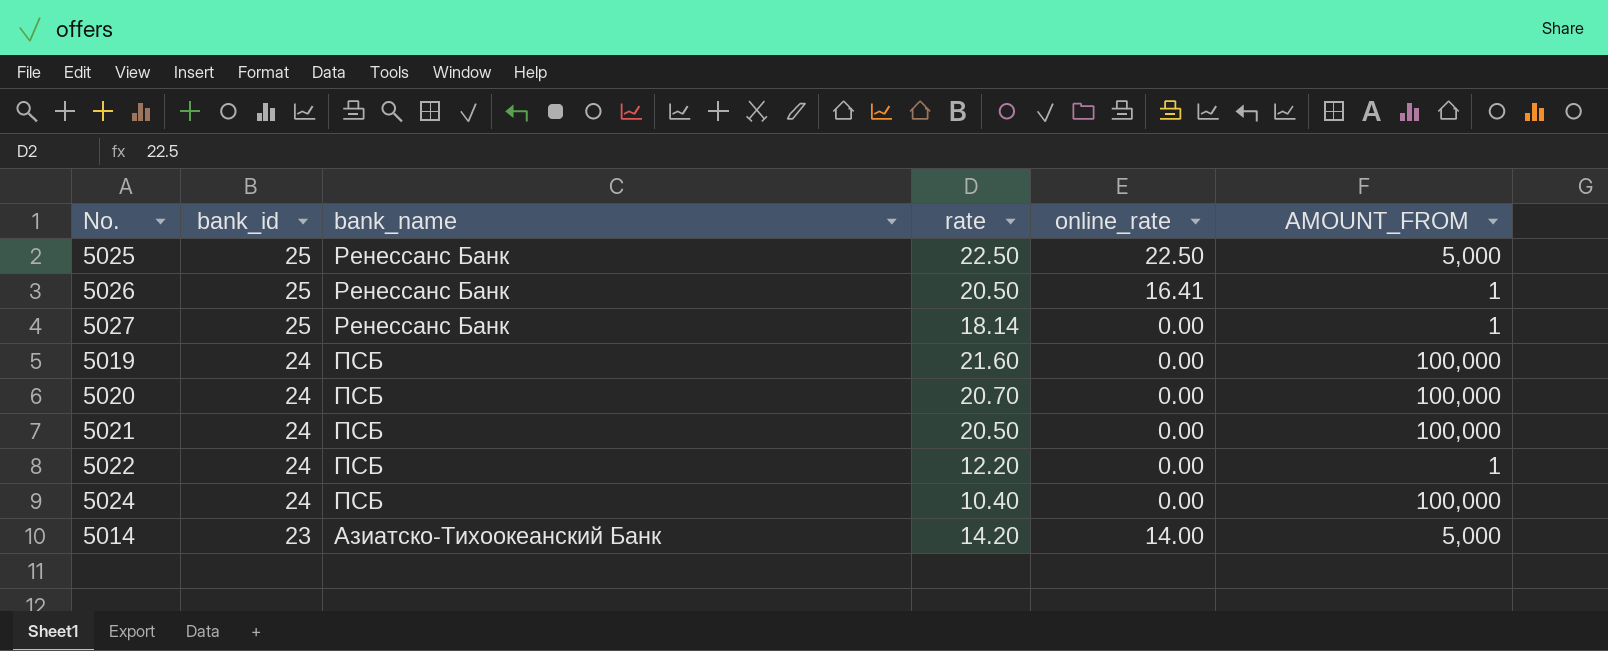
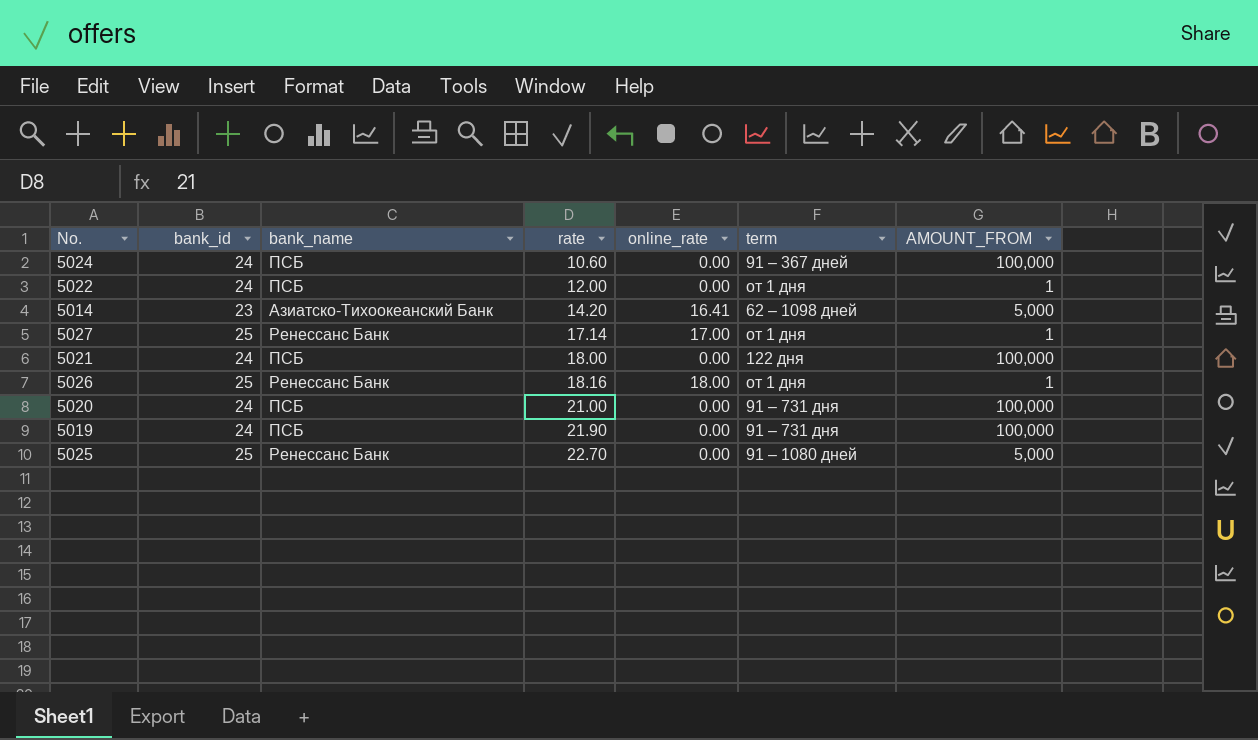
row order: bank_id descending -> rate ascending
column term | position: none -> 6
5024 | rate: 10.40 -> 10.60
5022 | rate: 12.20 -> 12.00
5014 | online_rate: 14.00 -> 16.41
5027 | rate: 18.14 -> 17.14
5027 | online_rate: 0.00 -> 17.00
5021 | rate: 20.50 -> 18.00
5026 | rate: 20.50 -> 18.16
5026 | online_rate: 16.41 -> 18.00
5020 | rate: 20.70 -> 21.00
5019 | rate: 21.60 -> 21.90
5025 | rate: 22.50 -> 22.70
5025 | online_rate: 22.50 -> 0.00

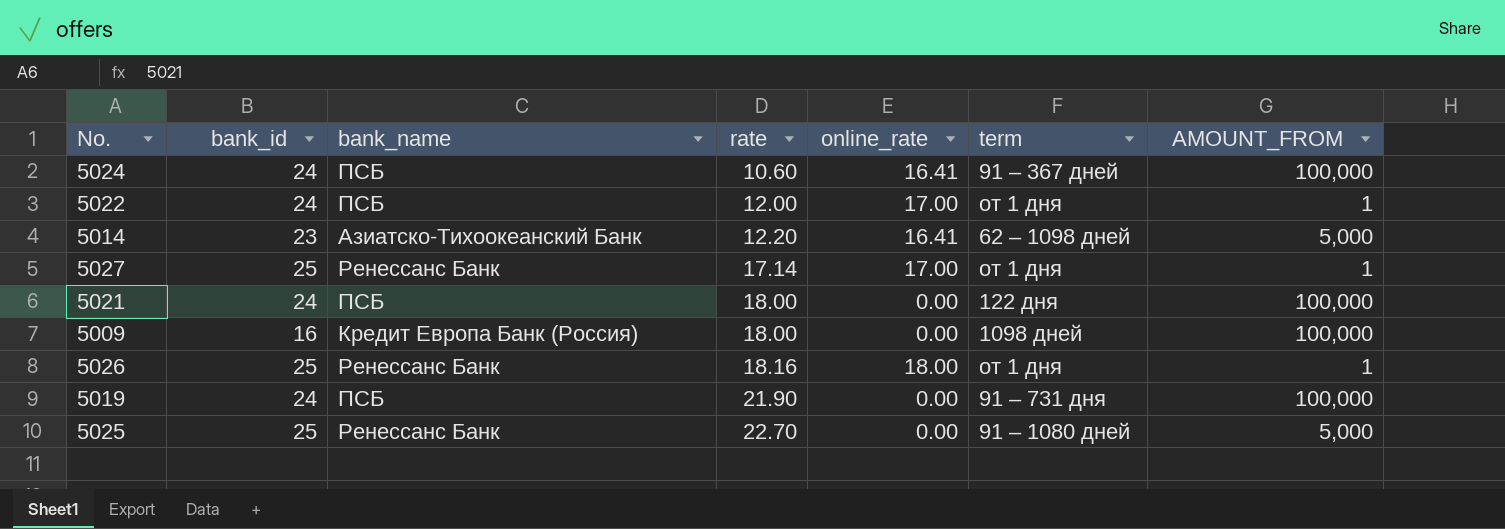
row 5020: 24 | ПСБ | 21.00 | 0.00 | 91 – 731 дня | 100,000 -> none
5024 | online_rate: 0.00 -> 16.41
5022 | online_rate: 0.00 -> 17.00
5014 | rate: 14.20 -> 12.20
row 5009: none -> 16 | Кредит Европа Банк (Россия) | 18.00 | 0.00 | 1098 дней | 100,000

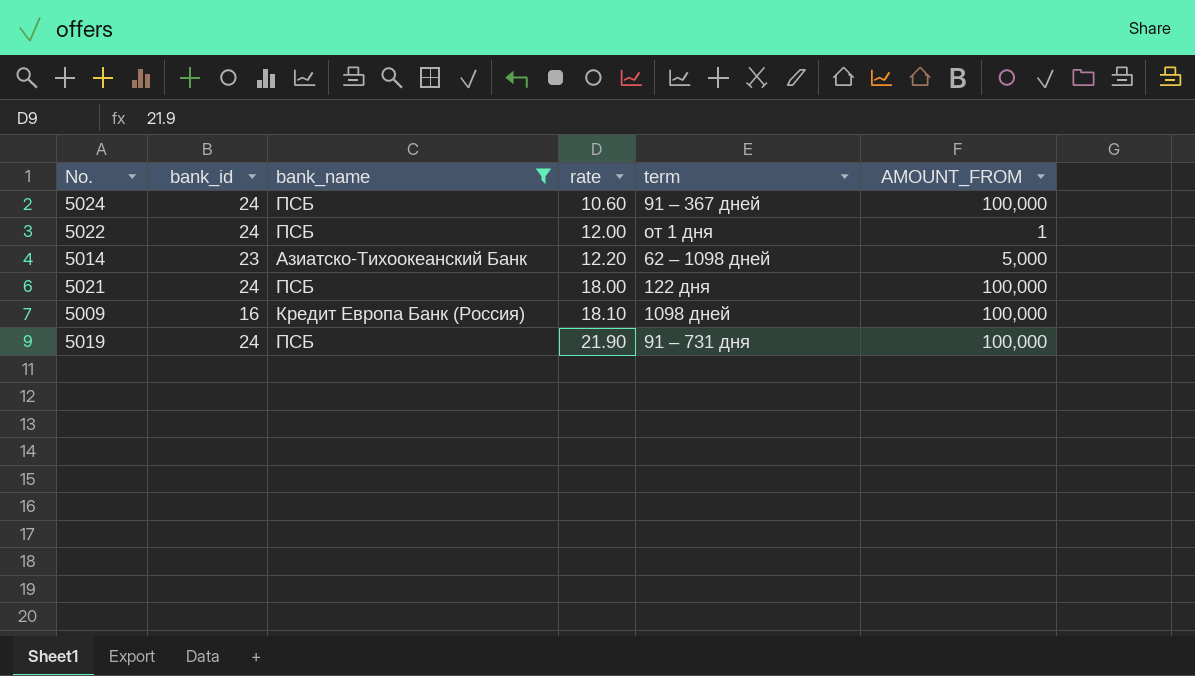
filter: none -> bank_name != Ренессанс Банк
column online_rate | position: 5 -> none
5009 | rate: 18.00 -> 18.10

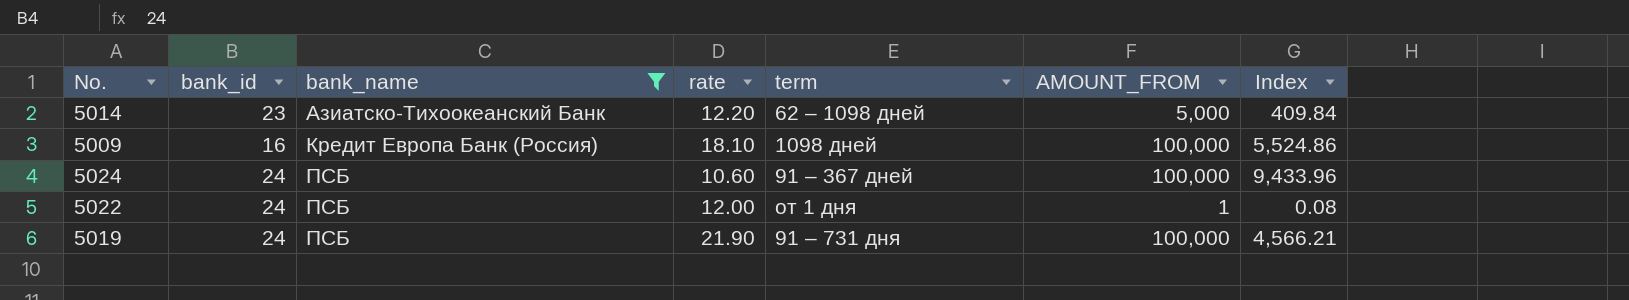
row order: rate ascending -> bank_name ascending
column Index | formula: none -> [AMOUNT_FROM] / [rate]
row 5021: 24 | ПСБ | 18.00 | 122 дня | 100,000 -> none

